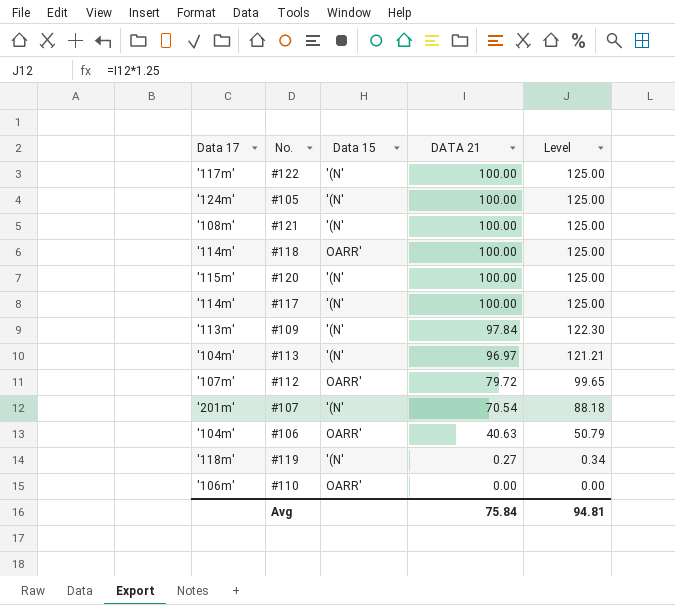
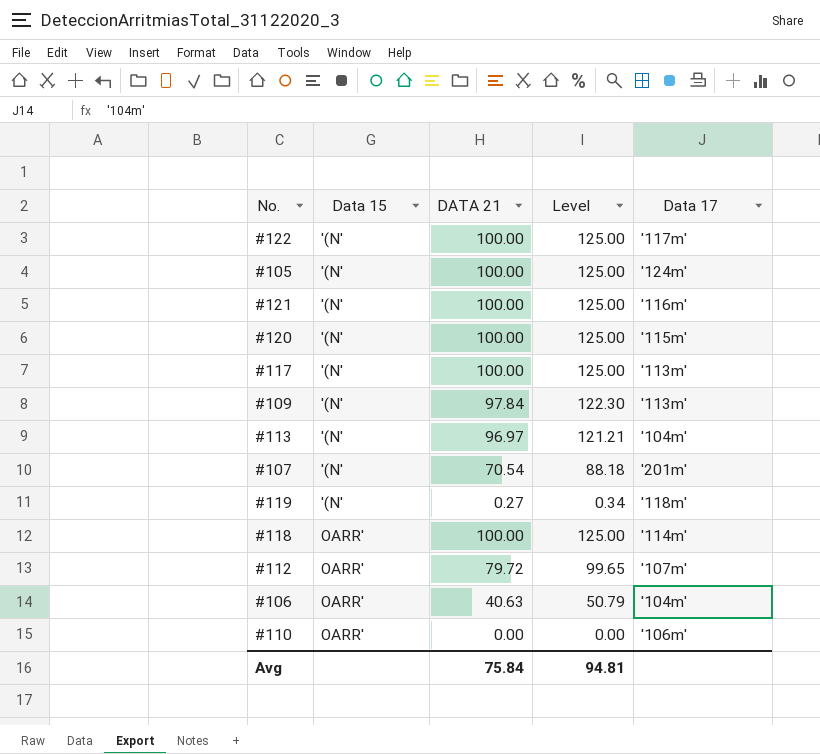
row order: DATA 21 descending -> Data 15 ascending
column Data 17 | position: 1 -> 5
#121 | Data 17: '108m' -> '116m'
#117 | Data 17: '114m' -> '113m'

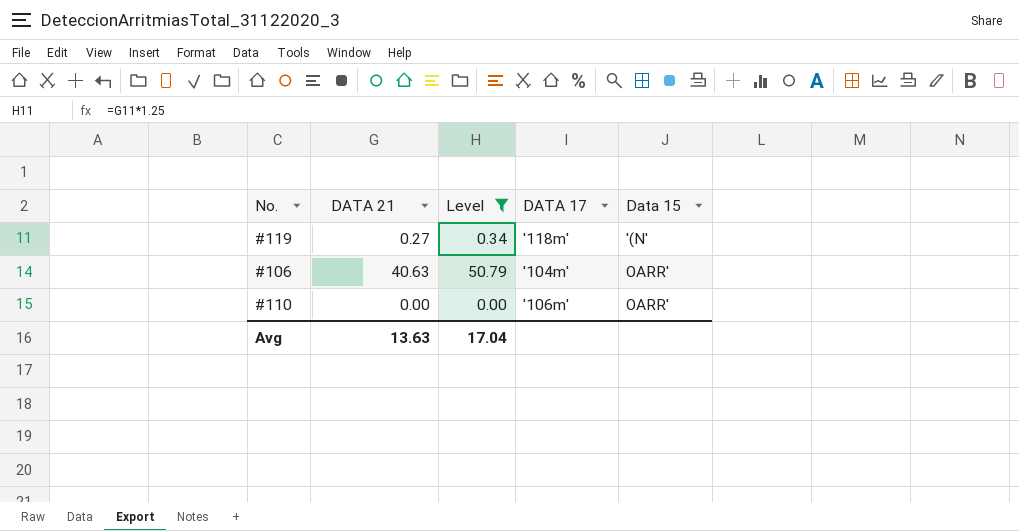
filter: none -> Level <= 50.79
column name: Data 17 -> DATA 17
column Data 15 | position: 2 -> 5
Avg | DATA 21: 75.84 -> 13.63
Avg | Level: 94.81 -> 17.04

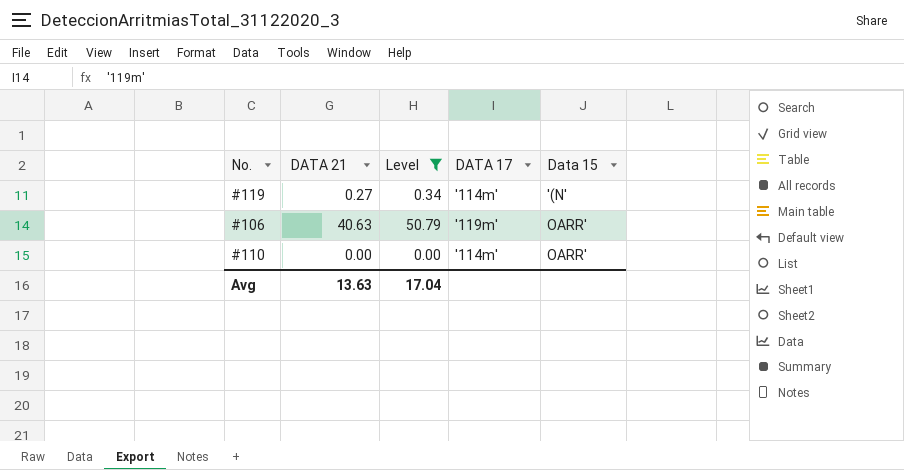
#119 | DATA 17: '118m' -> '114m'
#106 | DATA 17: '104m' -> '119m'
#110 | DATA 17: '106m' -> '114m'

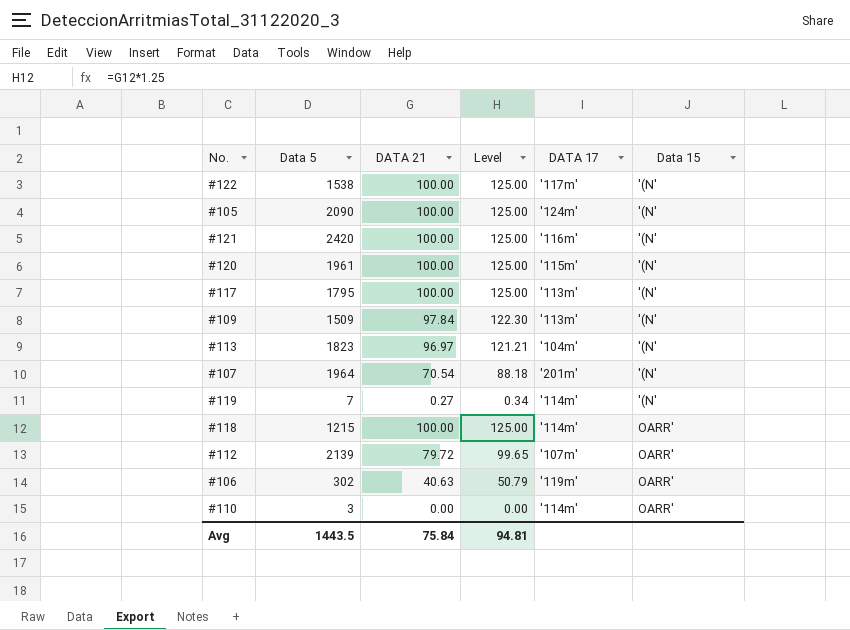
filter: Level <= 50.79 -> none
column Data 5 | position: none -> 2
Avg | DATA 21: 13.63 -> 75.84
Avg | Level: 17.04 -> 94.81

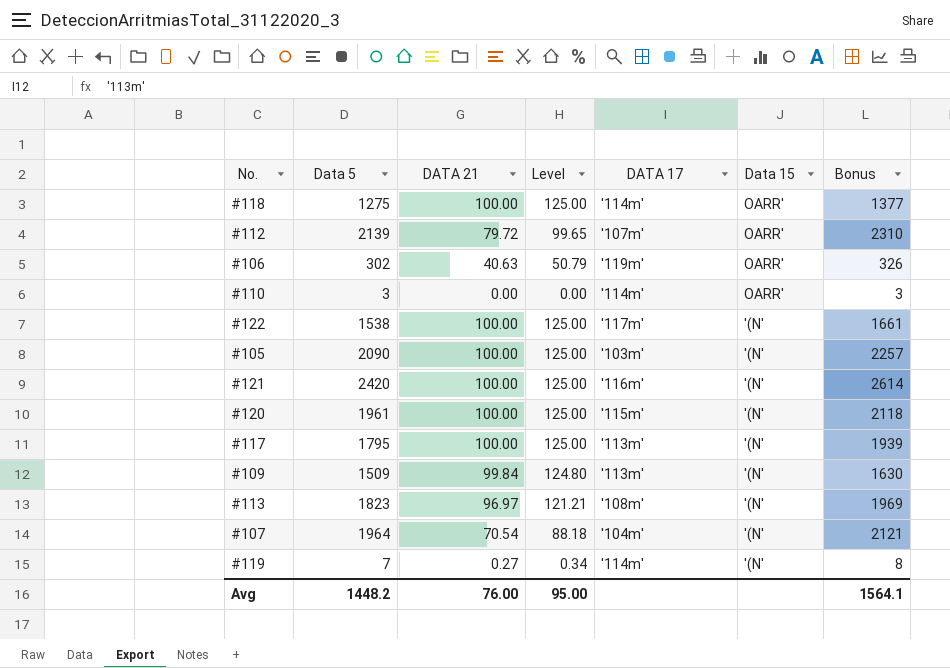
row order: Data 15 ascending -> Data 15 descending
column Bonus | formula: none -> [Data 5] * 1.08
#118 | Data 5: 1215 -> 1275
#105 | DATA 17: '124m' -> '103m'
#109 | DATA 21: 97.84 -> 99.84
#109 | Level: 122.30 -> 124.80
#113 | DATA 17: '104m' -> '108m'
#107 | DATA 17: '201m' -> '104m'
Avg | Data 5: 1443.5 -> 1448.2
Avg | DATA 21: 75.84 -> 76.00
Avg | Level: 94.81 -> 95.00

